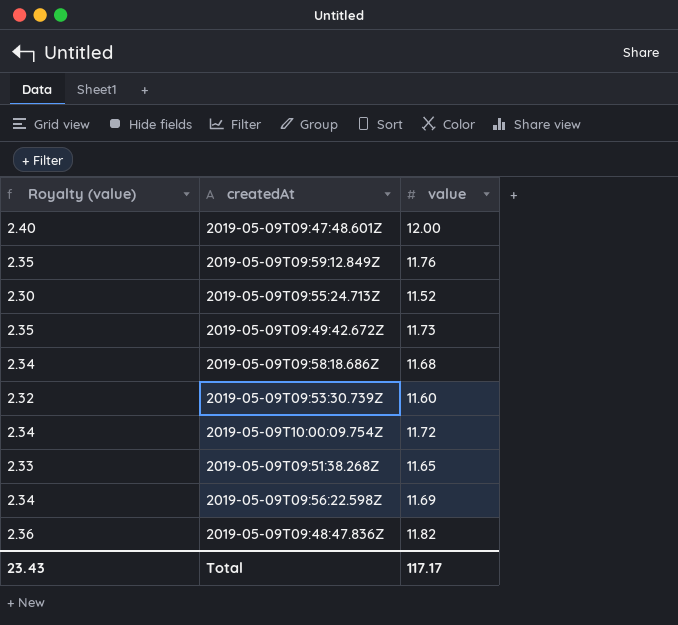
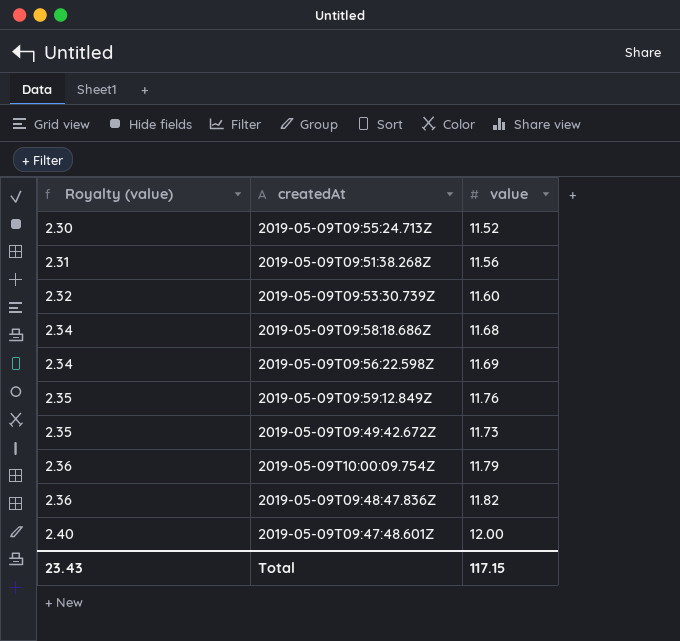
row order: none -> Royalty (value) ascending
2019-05-09T09:51:38.268Z | Royalty (value): 2.33 -> 2.31
2019-05-09T09:51:38.268Z | value: 11.65 -> 11.56
2019-05-09T10:00:09.754Z | Royalty (value): 2.34 -> 2.36
2019-05-09T10:00:09.754Z | value: 11.72 -> 11.79
Total | value: 117.17 -> 117.15

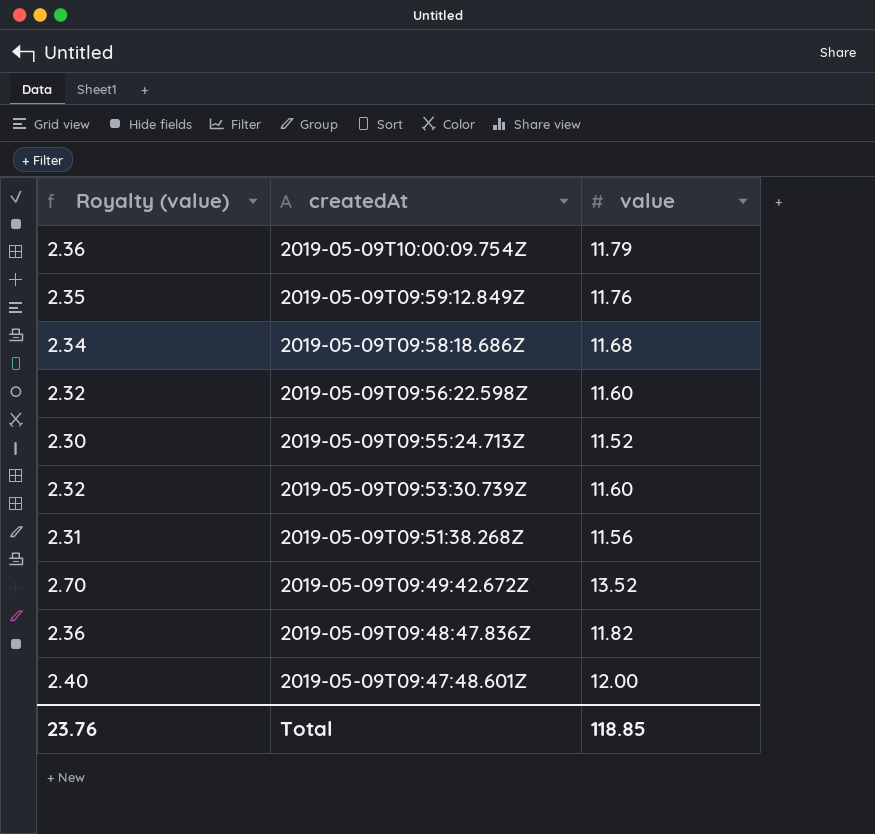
row order: Royalty (value) ascending -> createdAt descending
2019-05-09T09:56:22.598Z | Royalty (value): 2.34 -> 2.32
2019-05-09T09:56:22.598Z | value: 11.69 -> 11.60
2019-05-09T09:49:42.672Z | Royalty (value): 2.35 -> 2.70
2019-05-09T09:49:42.672Z | value: 11.73 -> 13.52
Total | Royalty (value): 23.43 -> 23.76
Total | value: 117.15 -> 118.85

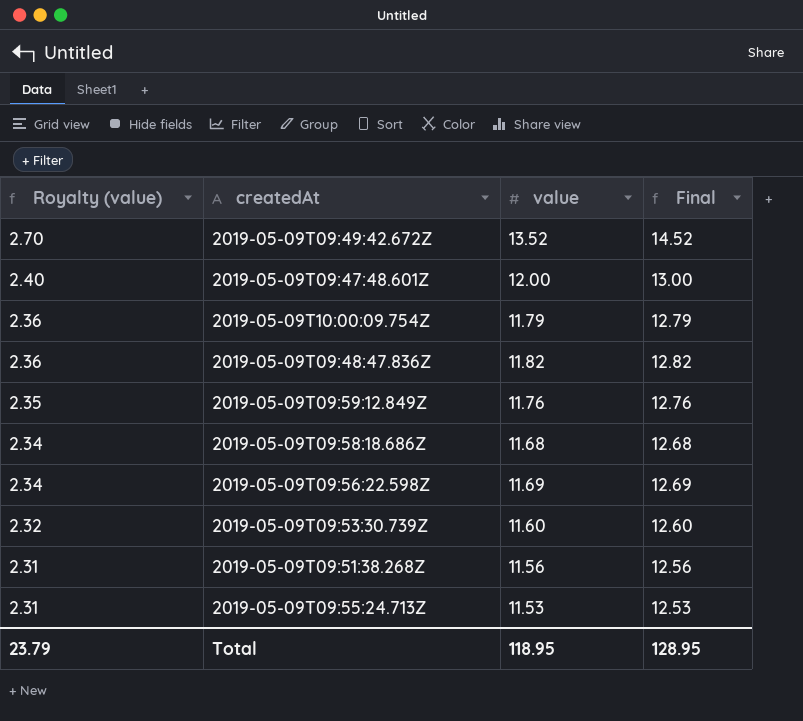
row order: createdAt descending -> Royalty (value) descending
column Final | formula: none -> [value] + 1
2019-05-09T09:56:22.598Z | Royalty (value): 2.32 -> 2.34
2019-05-09T09:56:22.598Z | value: 11.60 -> 11.69
2019-05-09T09:55:24.713Z | Royalty (value): 2.30 -> 2.31
2019-05-09T09:55:24.713Z | value: 11.52 -> 11.53
Total | Royalty (value): 23.76 -> 23.79
Total | value: 118.85 -> 118.95

